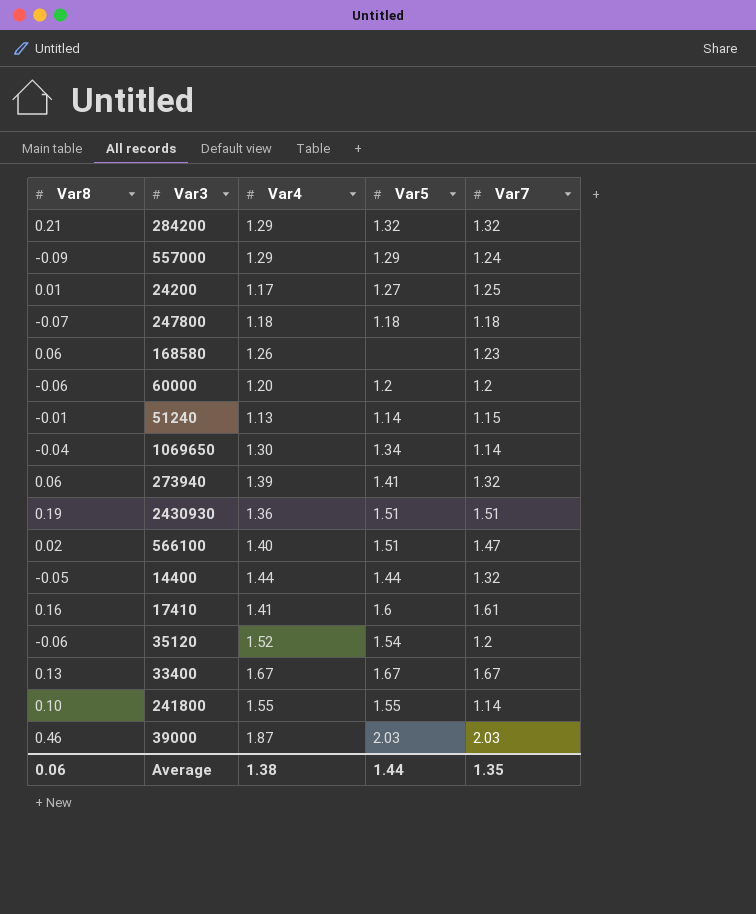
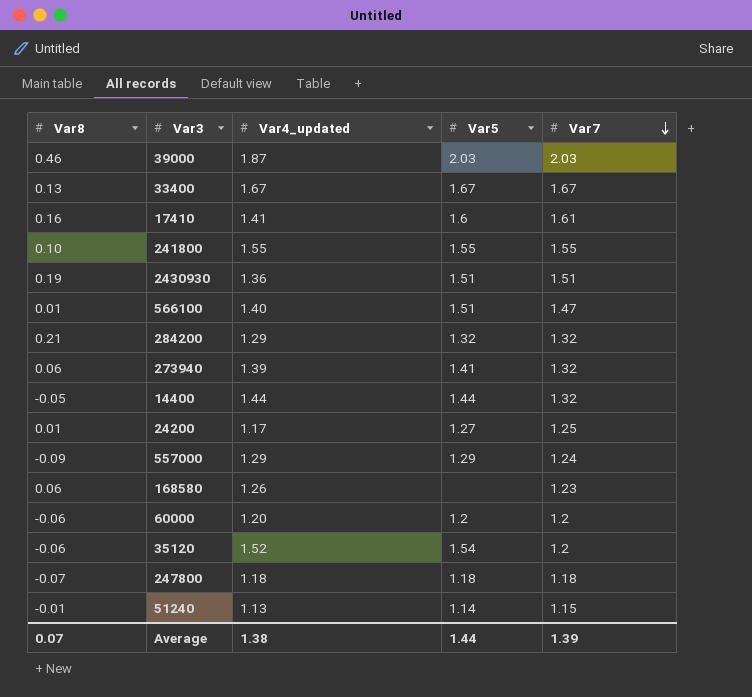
row order: none -> Var7 descending
column name: Var4 -> Var4_updated
row 1069650: -0.04 | 1.30 | 1.34 | 1.14 -> none
241800 | Var7: 1.14 -> 1.55
566100 | Var8: 0.02 -> 0.01
Average | Var8: 0.06 -> 0.07
Average | Var7: 1.35 -> 1.39

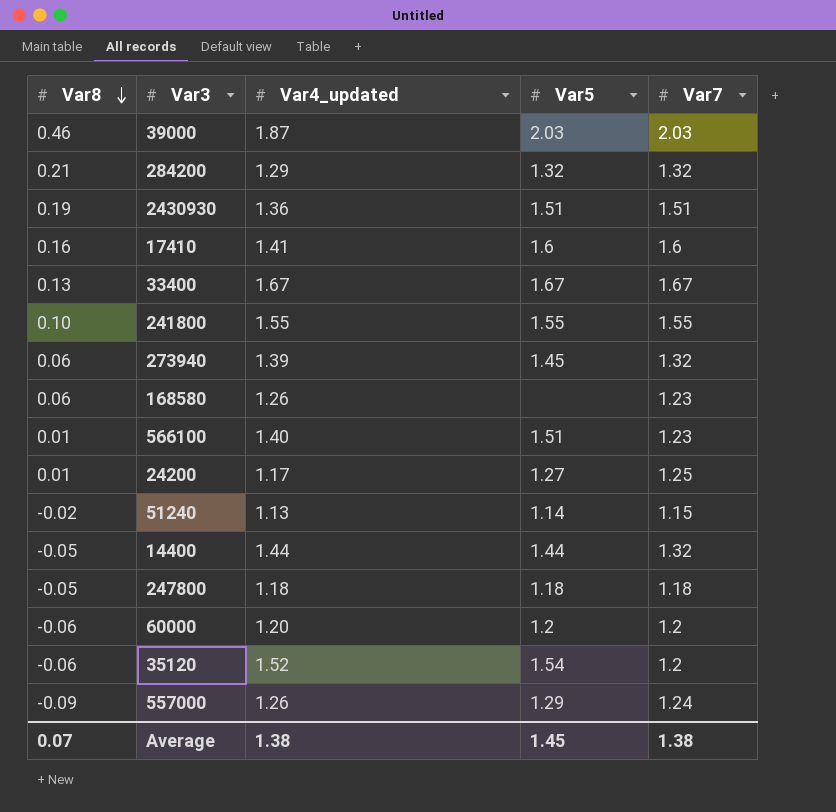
row order: Var7 descending -> Var8 descending
17410 | Var7: 1.61 -> 1.6
273940 | Var5: 1.41 -> 1.45
566100 | Var7: 1.47 -> 1.23
51240 | Var8: -0.01 -> -0.02
247800 | Var8: -0.07 -> -0.05
557000 | Var4_updated: 1.29 -> 1.26
Average | Var5: 1.44 -> 1.45
Average | Var7: 1.39 -> 1.38

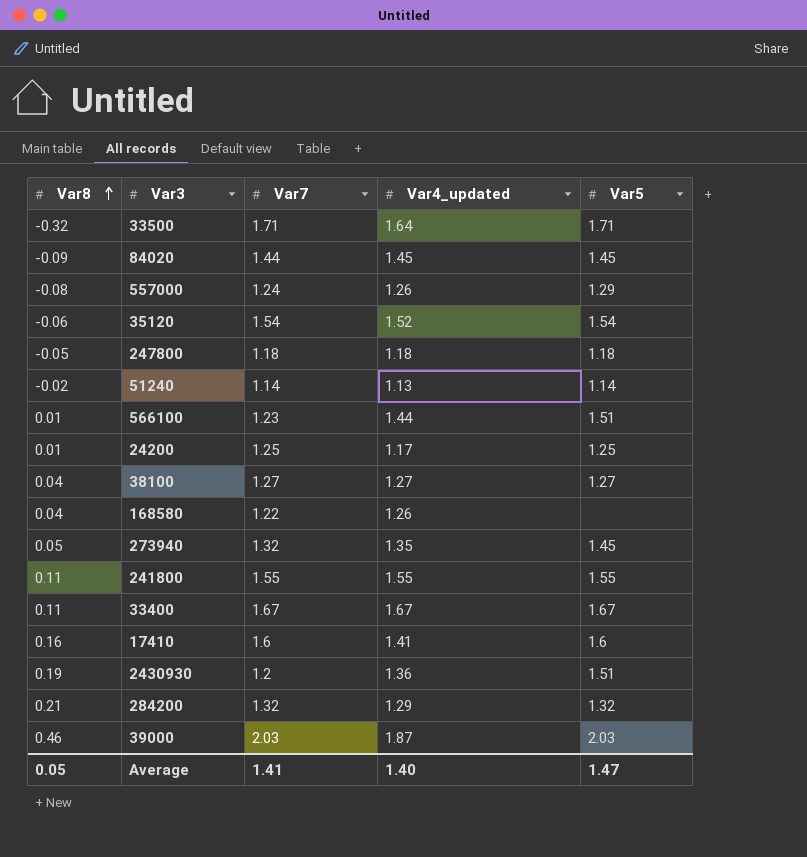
row order: Var8 descending -> Var8 ascending
column Var7 | position: 5 -> 3
row 14400: -0.05 | 1.44 | 1.44 | 1.32 -> none
row 60000: -0.06 | 1.20 | 1.2 | 1.2 -> none
row 33500: none -> -0.32 | 1.71 | 1.64 | 1.71
row 84020: none -> -0.09 | 1.44 | 1.45 | 1.45
557000 | Var8: -0.09 -> -0.08
35120 | Var7: 1.2 -> 1.54
51240 | Var7: 1.15 -> 1.14
566100 | Var4_updated: 1.40 -> 1.44
24200 | Var5: 1.27 -> 1.25
row 38100: none -> 0.04 | 1.27 | 1.27 | 1.27
168580 | Var8: 0.06 -> 0.04
168580 | Var7: 1.23 -> 1.22
273940 | Var8: 0.06 -> 0.05
273940 | Var4_updated: 1.39 -> 1.35
241800 | Var8: 0.10 -> 0.11
33400 | Var8: 0.13 -> 0.11
2430930 | Var7: 1.51 -> 1.2
Average | Var8: 0.07 -> 0.05
Average | Var7: 1.38 -> 1.41
Average | Var4_updated: 1.38 -> 1.40
Average | Var5: 1.45 -> 1.47

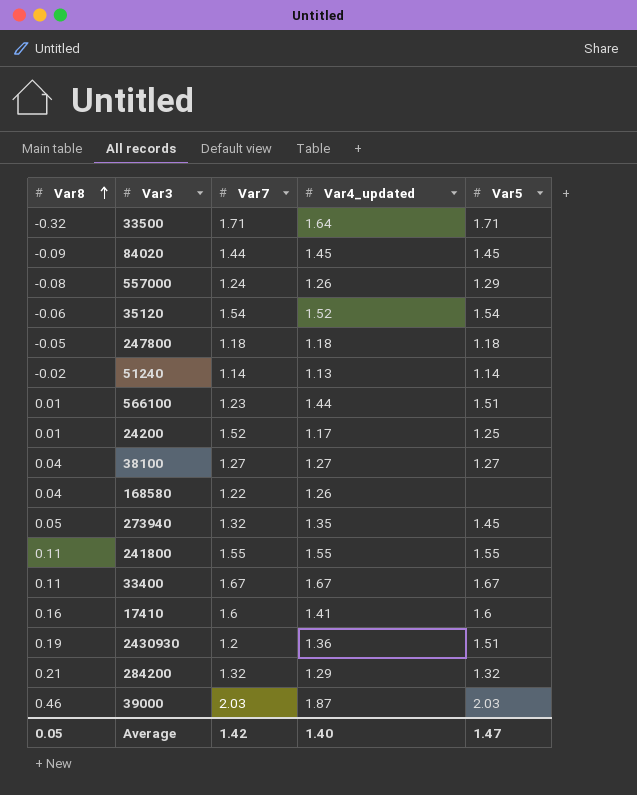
24200 | Var7: 1.25 -> 1.52
Average | Var7: 1.41 -> 1.42

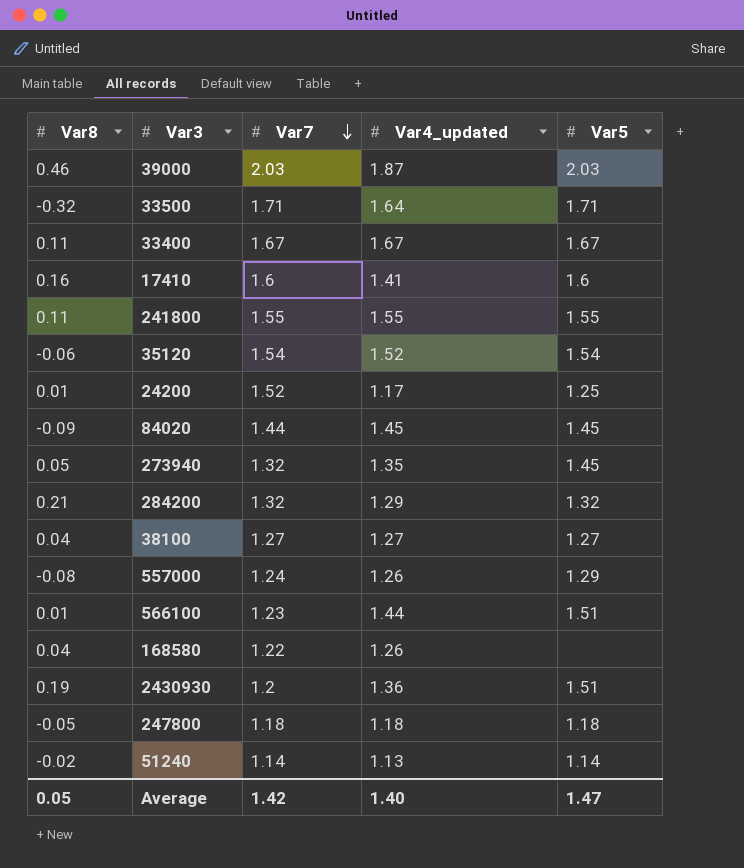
row order: Var8 ascending -> Var7 descending

